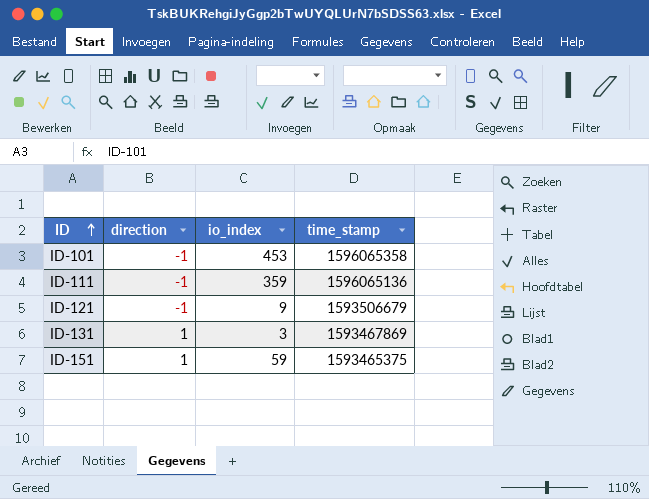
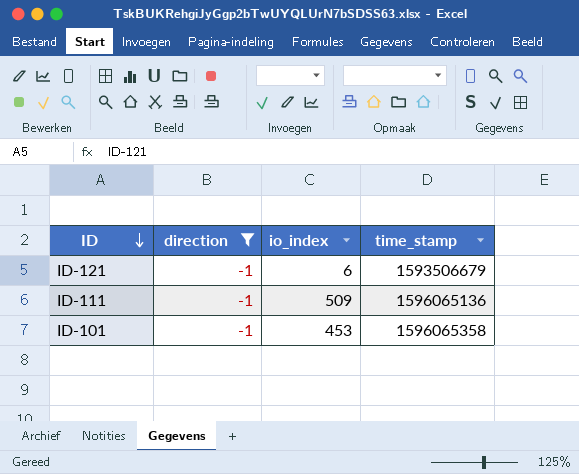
filter: none -> direction = -1
row order: ID ascending -> ID descending
ID-121 | io_index: 9 -> 6
ID-111 | io_index: 359 -> 509

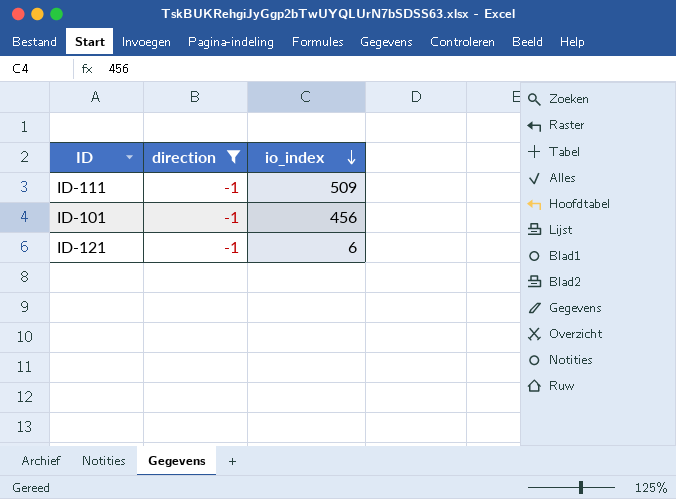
row order: ID descending -> io_index descending
column time_stamp | position: 4 -> none
ID-101 | io_index: 453 -> 456

